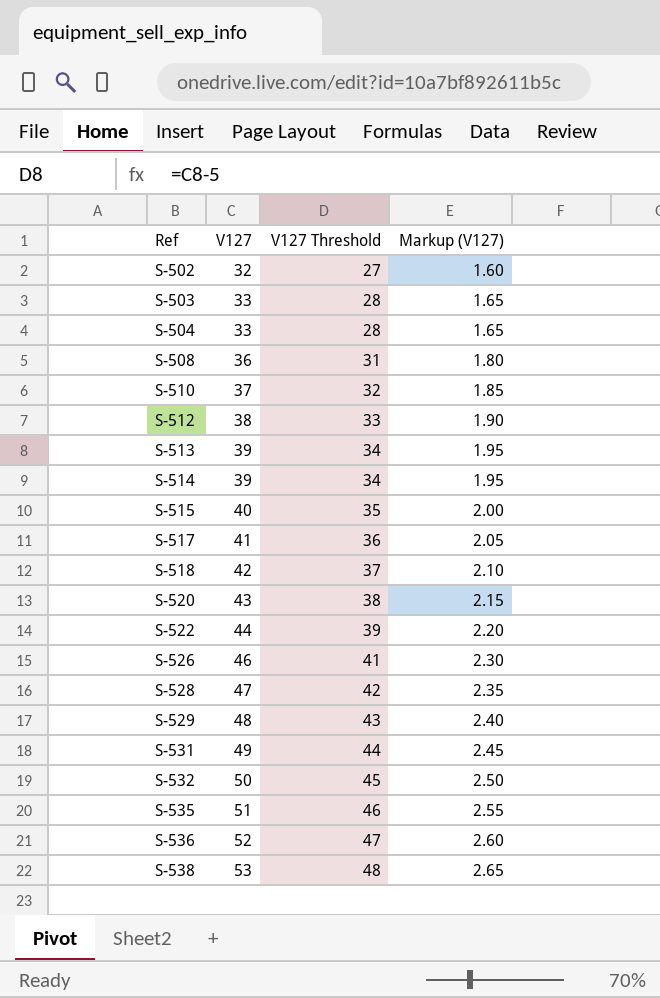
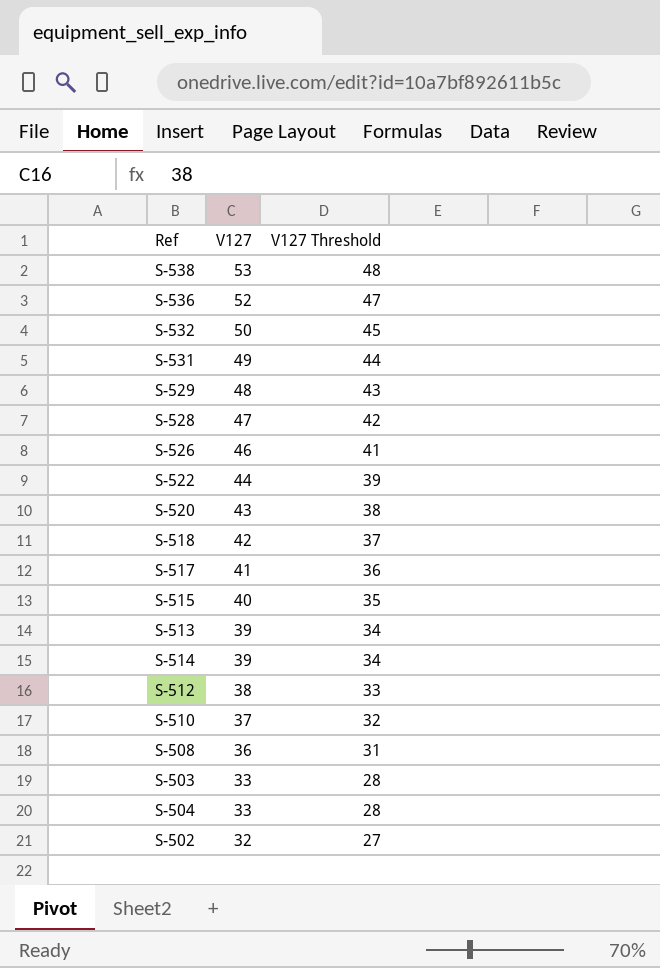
row order: Ref ascending -> V127 descending
column Markup (V127) | formula: [V127] * 0.05 -> none
row S-535: 51 | 46 | 2.55 -> none

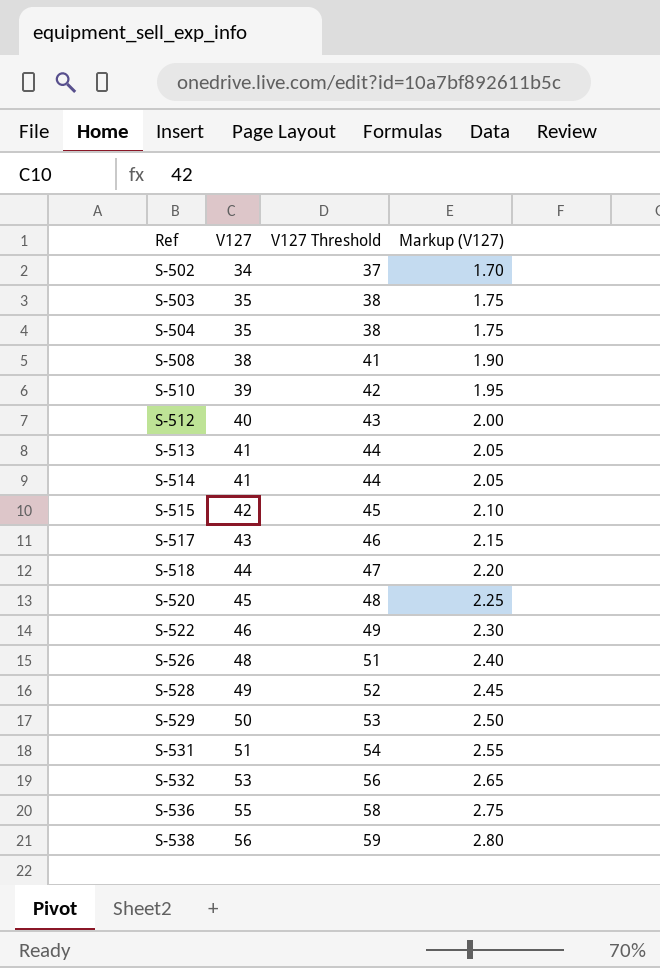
row order: V127 descending -> Ref ascending
column V127 Threshold | formula: [V127] - 5 -> [V127] + 3
column Markup (V127) | formula: none -> [V127] * 0.05
S-502 | V127: 32 -> 34
S-503 | V127: 33 -> 35
S-504 | V127: 33 -> 35
S-508 | V127: 36 -> 38
S-510 | V127: 37 -> 39
S-512 | V127: 38 -> 40
S-513 | V127: 39 -> 41
S-514 | V127: 39 -> 41
S-515 | V127: 40 -> 42
S-517 | V127: 41 -> 43
S-518 | V127: 42 -> 44
S-520 | V127: 43 -> 45
S-522 | V127: 44 -> 46
S-526 | V127: 46 -> 48
S-528 | V127: 47 -> 49
S-529 | V127: 48 -> 50
S-531 | V127: 49 -> 51
S-532 | V127: 50 -> 53
S-536 | V127: 52 -> 55
S-538 | V127: 53 -> 56

